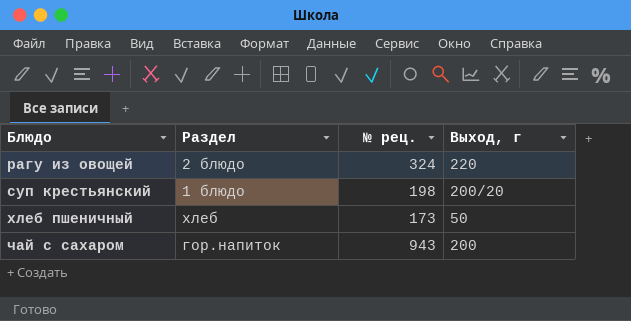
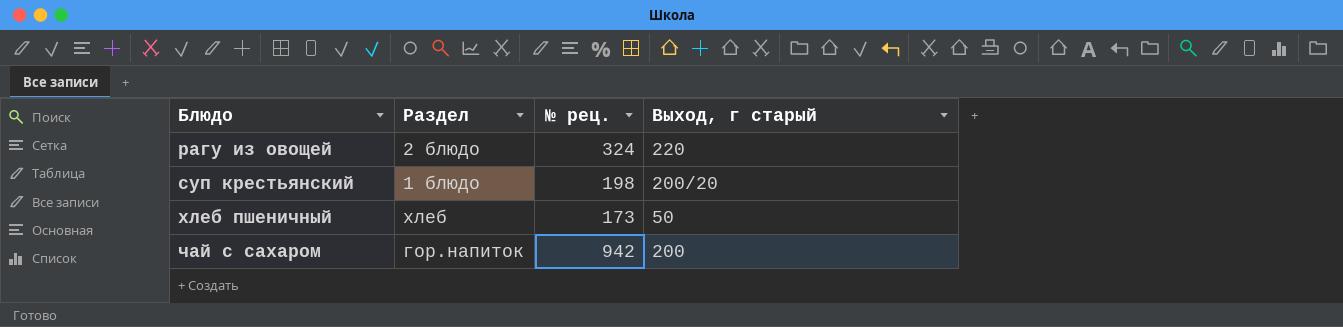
column name: Выход, г -> Выход, г старый
чай с сахаром | № рец.: 943 -> 942

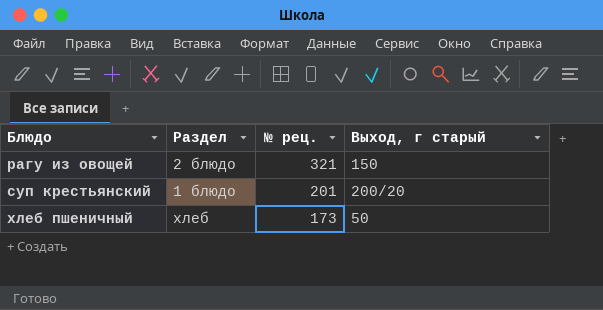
row чай с сахаром: гор.напиток | 942 | 200 -> none
рагу из овощей | № рец.: 324 -> 321
рагу из овощей | Выход, г старый: 220 -> 150
суп крестьянский | № рец.: 198 -> 201

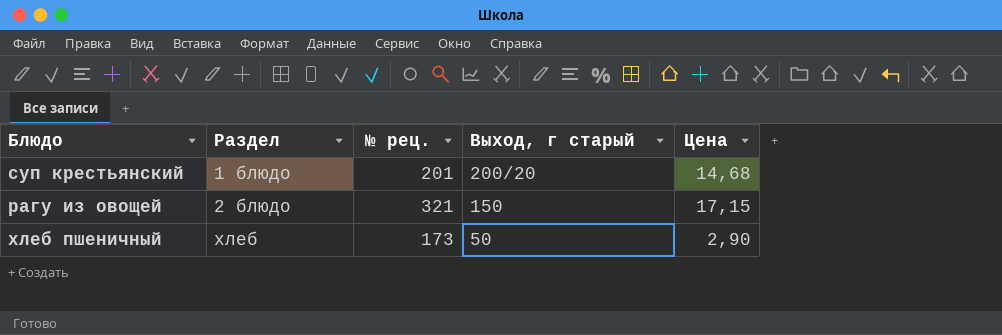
row order: Блюдо ascending -> Раздел ascending
column Цена | position: none -> 5

